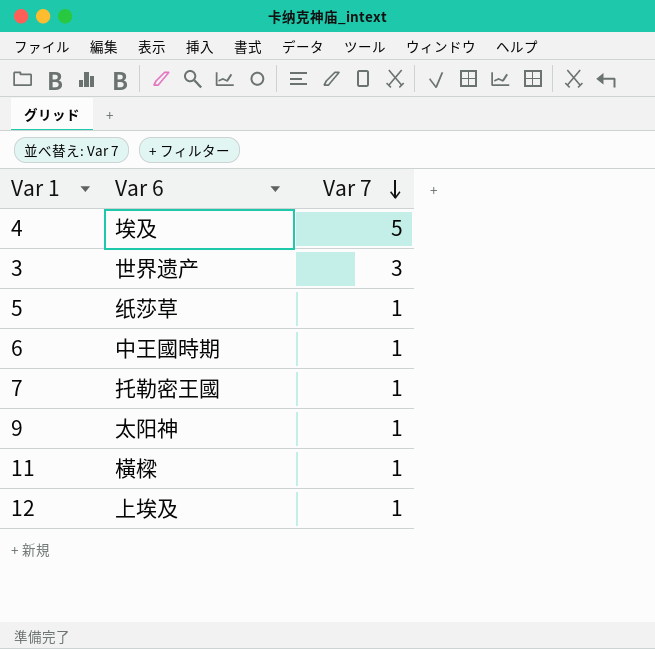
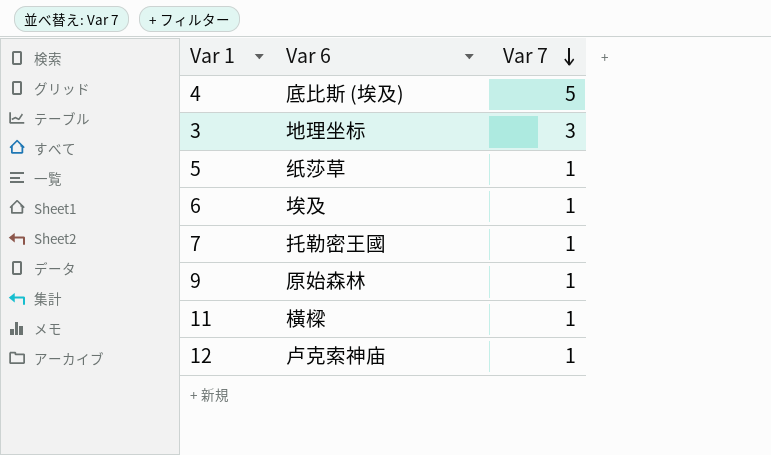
4 | Var 6: 埃及 -> 底比斯 (埃及)
3 | Var 6: 世界遗产 -> 地理坐标
6 | Var 6: 中王國時期 -> 埃及
9 | Var 6: 太阳神 -> 原始森林
12 | Var 6: 上埃及 -> 卢克索神庙

